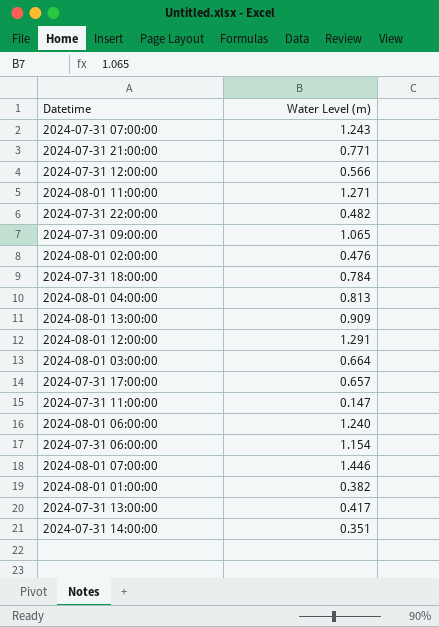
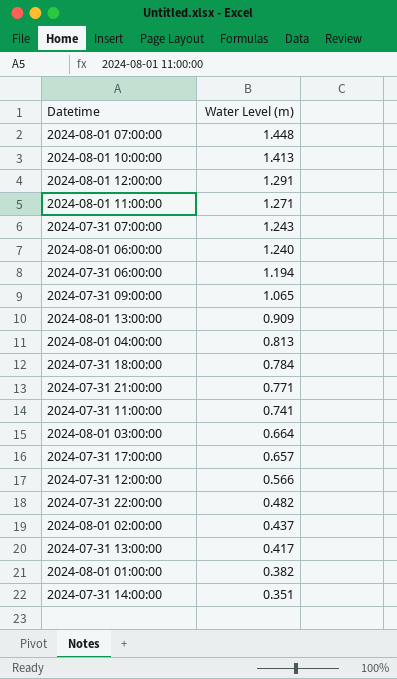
row order: none -> Water Level (m) descending
2024-08-01 07:00:00 | Water Level (m): 1.446 -> 1.448
row 2024-08-01 10:00:00: none -> 1.413
2024-07-31 06:00:00 | Water Level (m): 1.154 -> 1.194
2024-07-31 11:00:00 | Water Level (m): 0.147 -> 0.741
2024-08-01 02:00:00 | Water Level (m): 0.476 -> 0.437

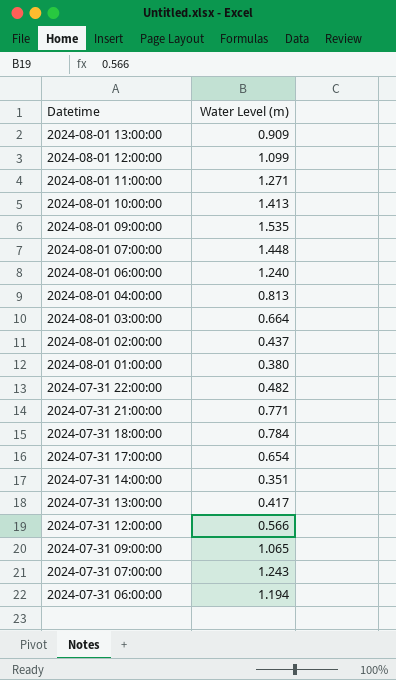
row order: Water Level (m) descending -> Datetime descending
row 2024-07-31 11:00:00: 0.741 -> none
2024-08-01 12:00:00 | Water Level (m): 1.291 -> 1.099
row 2024-08-01 09:00:00: none -> 1.535
2024-08-01 01:00:00 | Water Level (m): 0.382 -> 0.380
2024-07-31 17:00:00 | Water Level (m): 0.657 -> 0.654

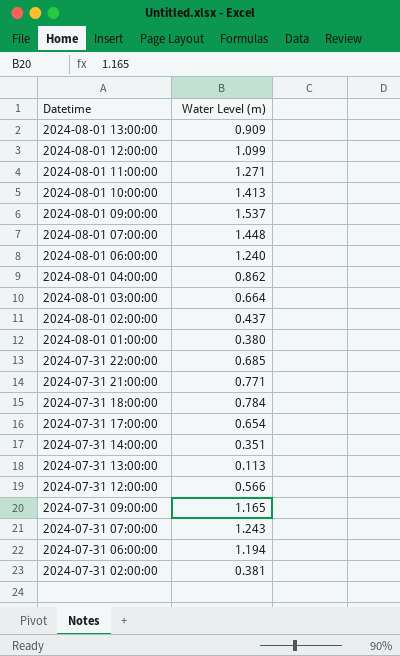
2024-08-01 09:00:00 | Water Level (m): 1.535 -> 1.537
2024-08-01 04:00:00 | Water Level (m): 0.813 -> 0.862
2024-07-31 22:00:00 | Water Level (m): 0.482 -> 0.685
2024-07-31 13:00:00 | Water Level (m): 0.417 -> 0.113
2024-07-31 09:00:00 | Water Level (m): 1.065 -> 1.165
row 2024-07-31 02:00:00: none -> 0.381

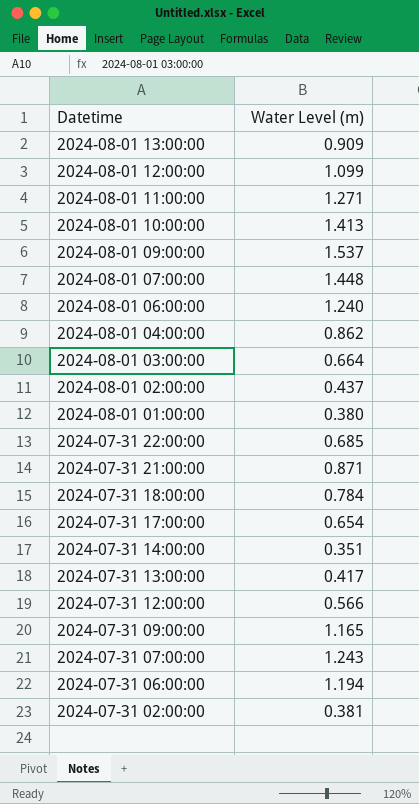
2024-07-31 21:00:00 | Water Level (m): 0.771 -> 0.871
2024-07-31 13:00:00 | Water Level (m): 0.113 -> 0.417

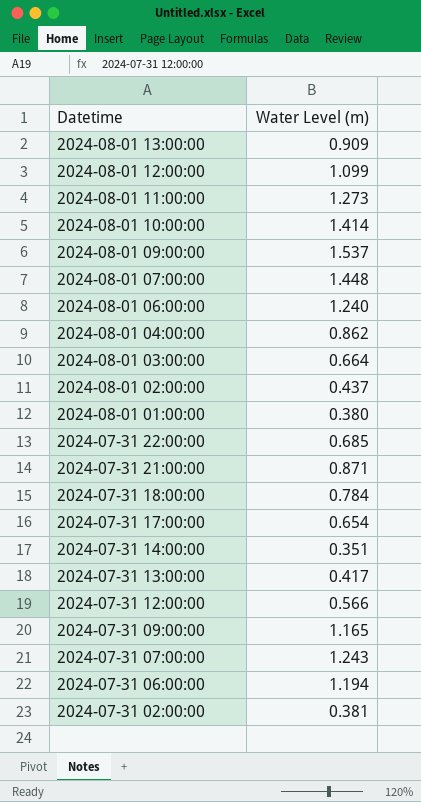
2024-08-01 11:00:00 | Water Level (m): 1.271 -> 1.273
2024-08-01 10:00:00 | Water Level (m): 1.413 -> 1.414

